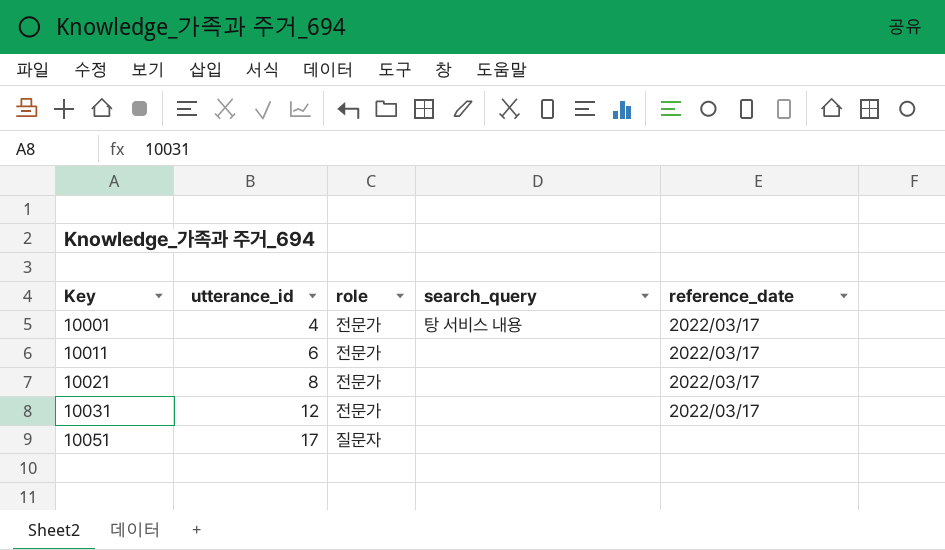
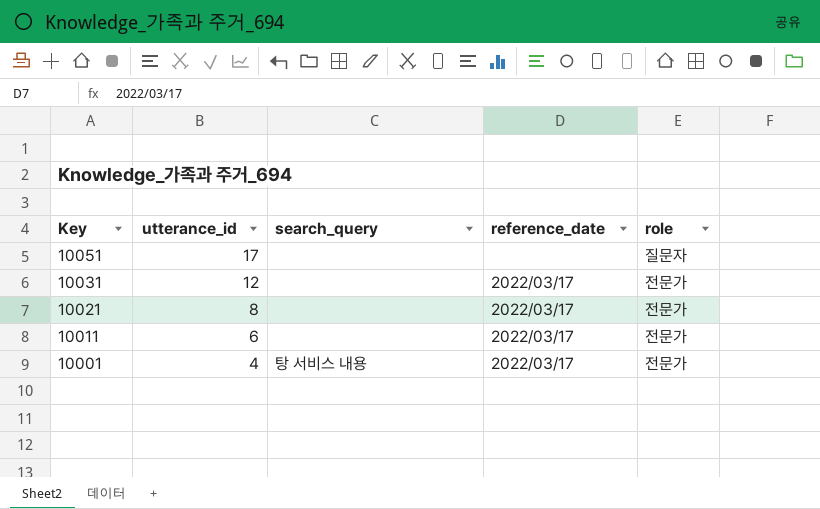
row order: Key ascending -> Key descending
column role | position: 3 -> 5

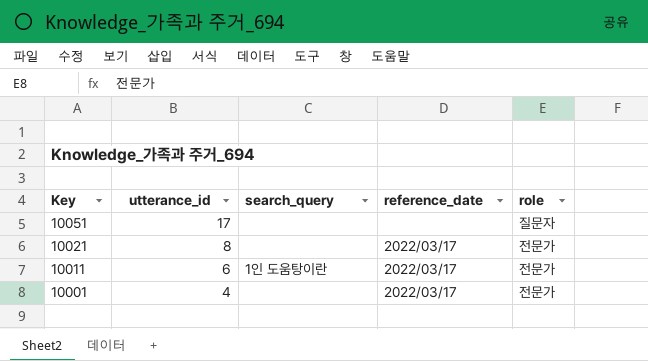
row 10031: 12 | none | 2022/03/17 | 전문가 -> none
10011 | search_query: none -> 1인 도움탕이란
10001 | search_query: 탕 서비스 내용 -> none

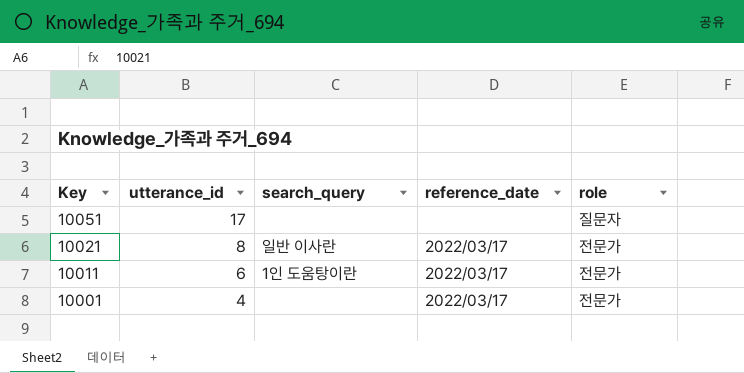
10021 | search_query: none -> 일반 이사란

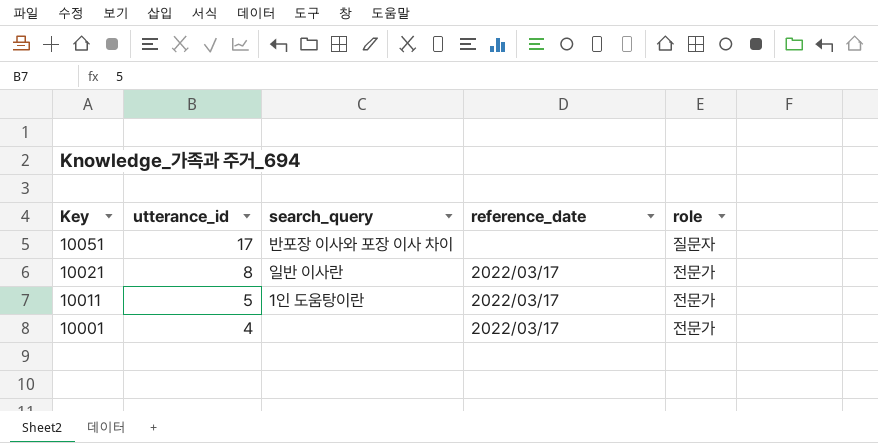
10051 | search_query: none -> 반포장 이사와 포장 이사 차이
10011 | utterance_id: 6 -> 5

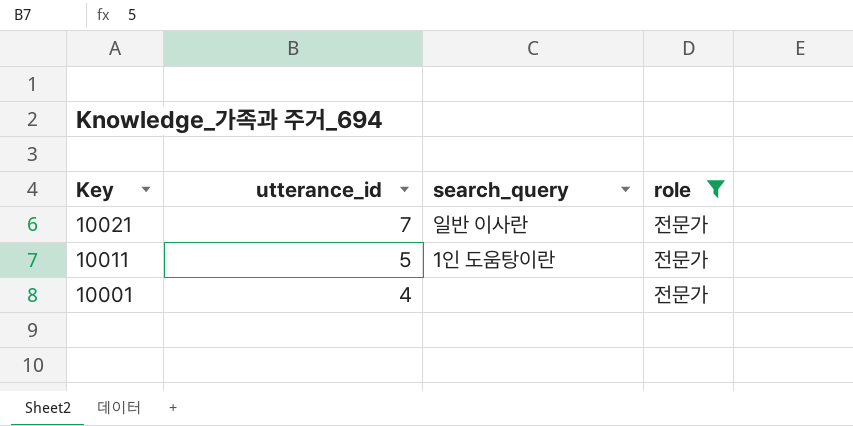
filter: none -> role = 전문가
column reference_date | position: 4 -> none
10021 | utterance_id: 8 -> 7

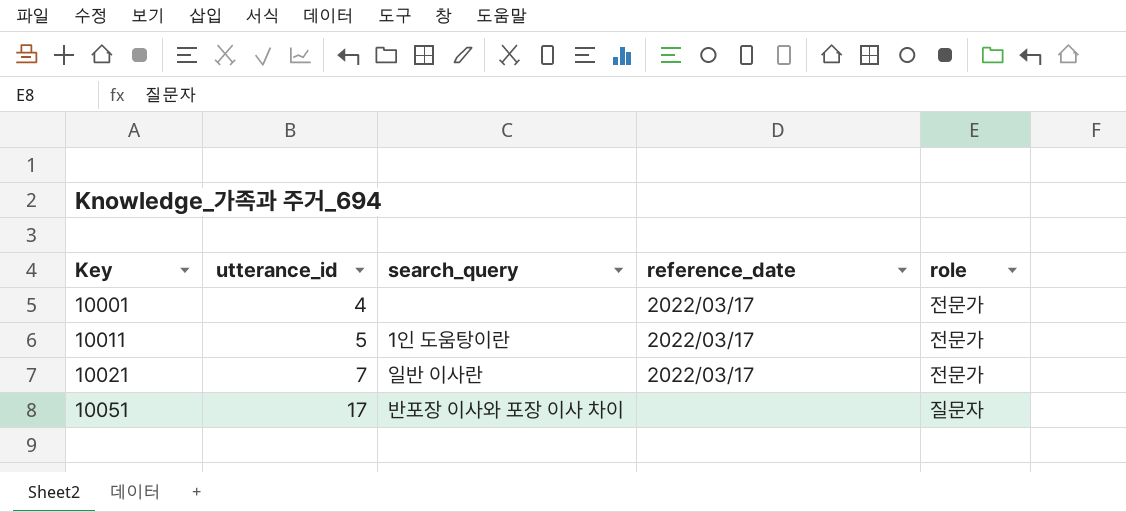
filter: role = 전문가 -> none
row order: Key descending -> Key ascending
column reference_date | position: none -> 4

